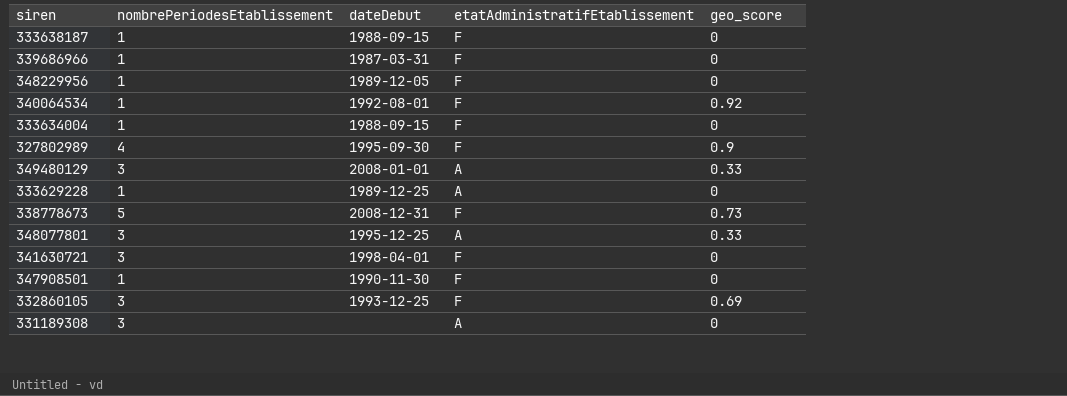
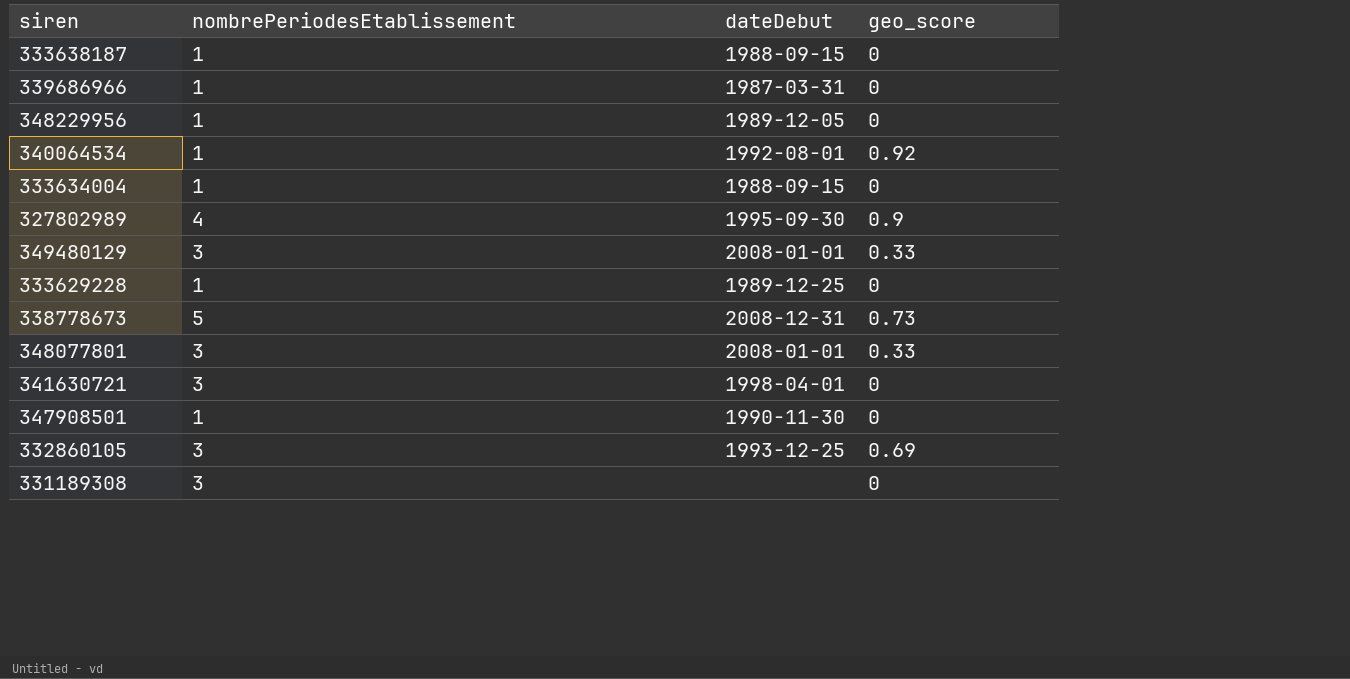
column etatAdministratifEtablissement | position: 4 -> none
348077801 | dateDebut: 1995-12-25 -> 2008-01-01

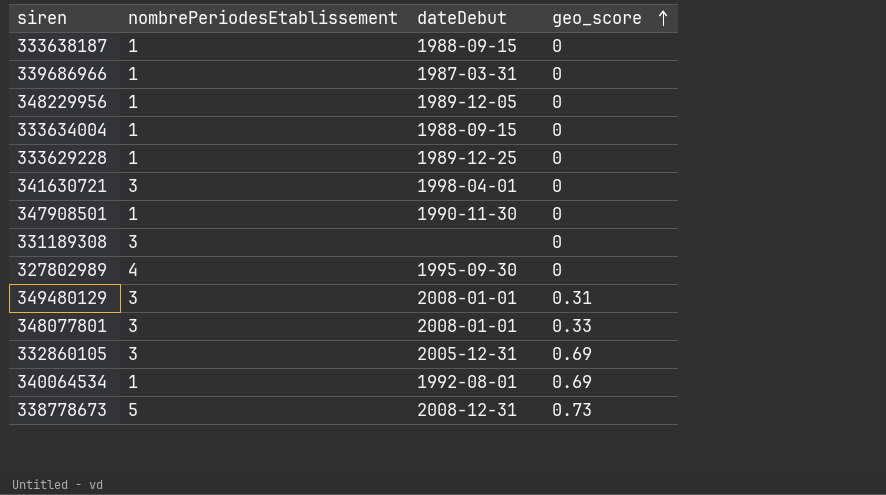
row order: none -> geo_score ascending
327802989 | geo_score: 0.9 -> 0
349480129 | geo_score: 0.33 -> 0.31
332860105 | dateDebut: 1993-12-25 -> 2005-12-31
340064534 | geo_score: 0.92 -> 0.69

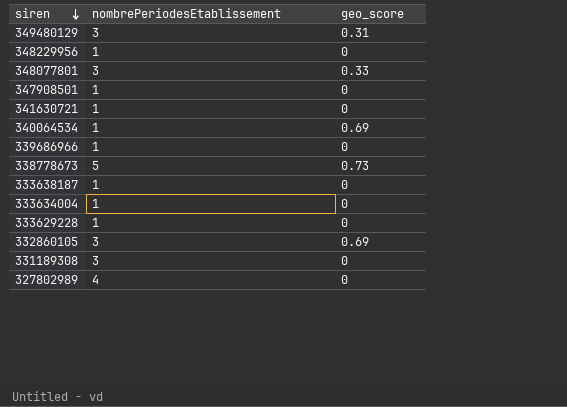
row order: geo_score ascending -> siren descending
column dateDebut | position: 3 -> none
341630721 | nombrePeriodesEtablissement: 3 -> 1

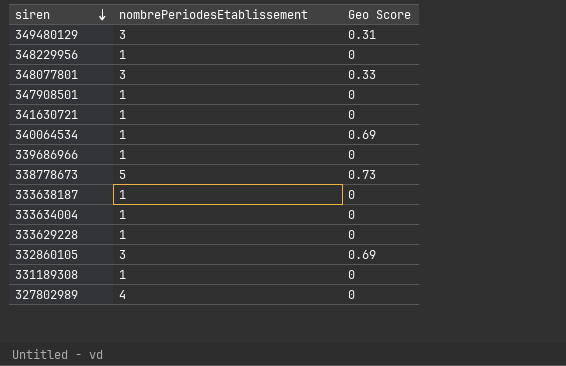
column name: geo_score -> Geo Score
331189308 | nombrePeriodesEtablissement: 3 -> 1

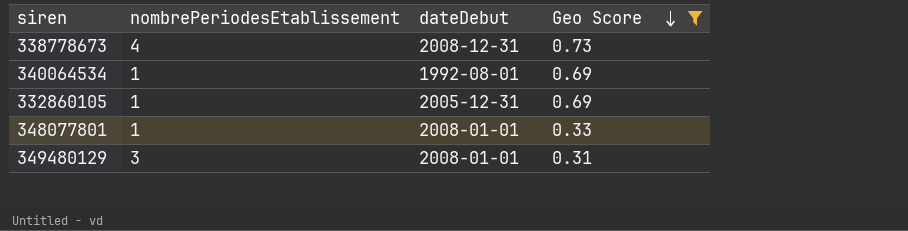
filter: none -> Geo Score != 0
row order: siren descending -> Geo Score descending
column dateDebut | position: none -> 3
338778673 | nombrePeriodesEtablissement: 5 -> 4
332860105 | nombrePeriodesEtablissement: 3 -> 1
348077801 | nombrePeriodesEtablissement: 3 -> 1

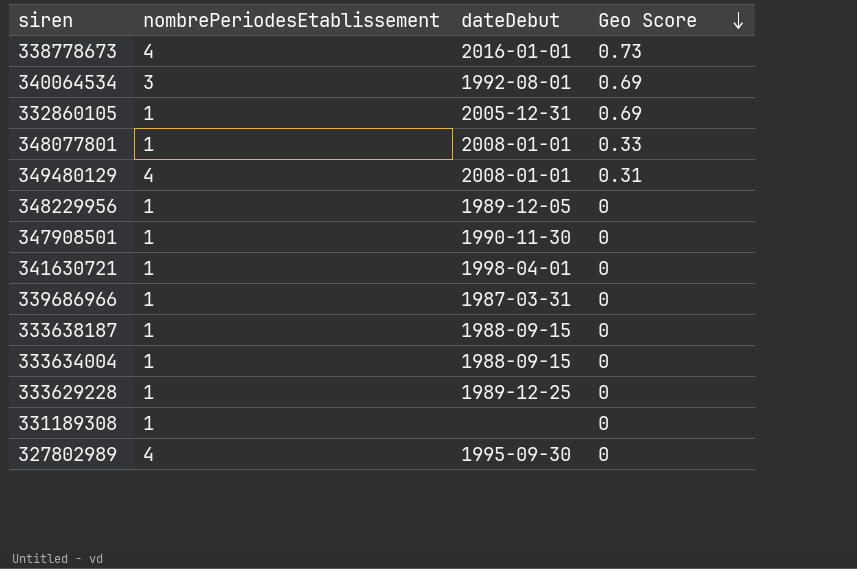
filter: Geo Score != 0 -> none
338778673 | dateDebut: 2008-12-31 -> 2016-01-01
340064534 | nombrePeriodesEtablissement: 1 -> 3
349480129 | nombrePeriodesEtablissement: 3 -> 4

